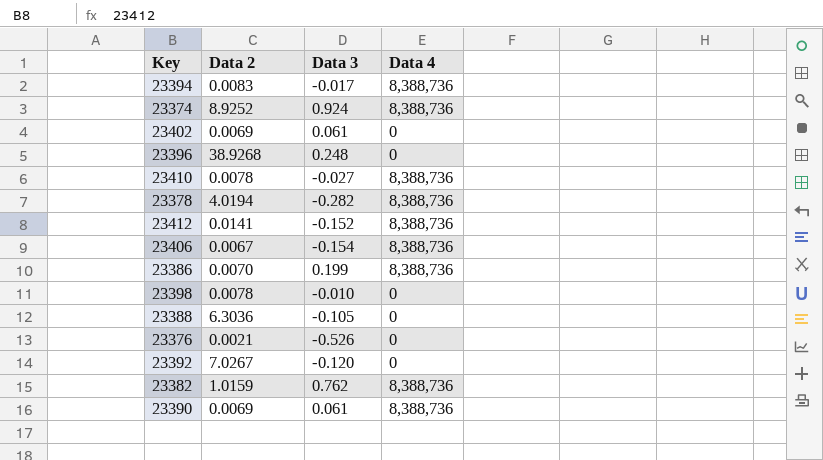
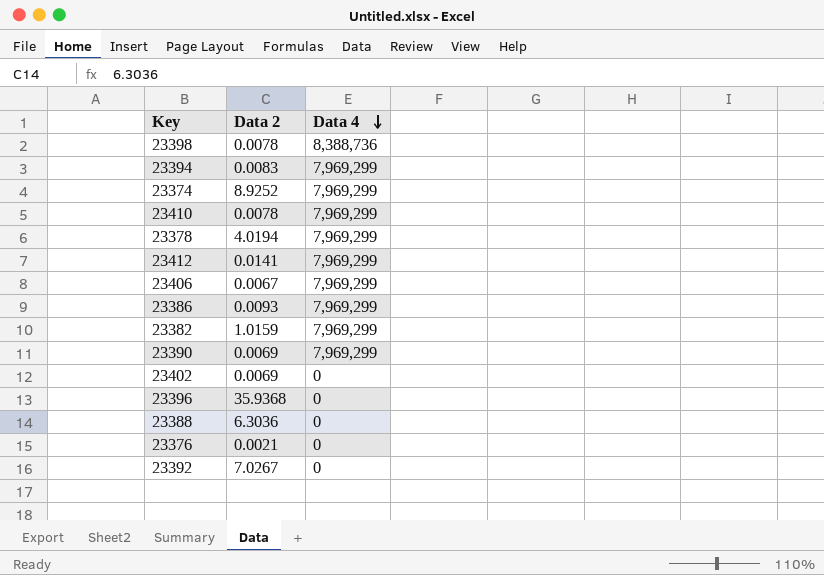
row order: none -> Data 4 descending
column Data 3 | position: 3 -> none
23398 | Data 4: 0 -> 8,388,736
23394 | Data 4: 8,388,736 -> 7,969,299
23374 | Data 4: 8,388,736 -> 7,969,299
23410 | Data 4: 8,388,736 -> 7,969,299
23378 | Data 4: 8,388,736 -> 7,969,299
23412 | Data 4: 8,388,736 -> 7,969,299
23406 | Data 4: 8,388,736 -> 7,969,299
23386 | Data 2: 0.0070 -> 0.0093
23386 | Data 4: 8,388,736 -> 7,969,299
23382 | Data 4: 8,388,736 -> 7,969,299
23390 | Data 4: 8,388,736 -> 7,969,299
23396 | Data 2: 38.9268 -> 35.9368

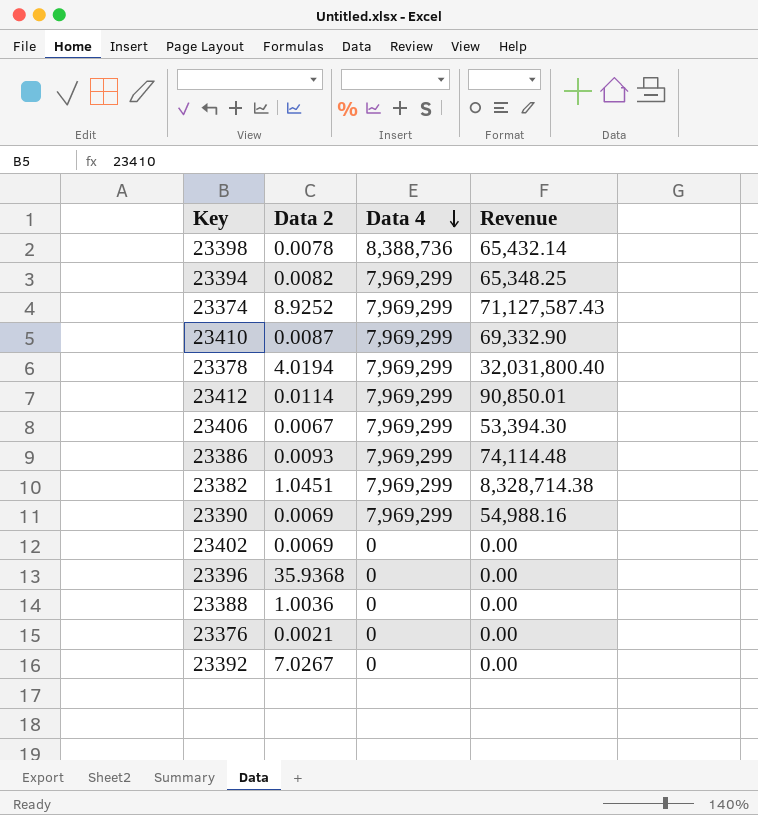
column Revenue | formula: none -> [Data 2] * [Data 4]
23394 | Data 2: 0.0083 -> 0.0082
23410 | Data 2: 0.0078 -> 0.0087
23412 | Data 2: 0.0141 -> 0.0114
23382 | Data 2: 1.0159 -> 1.0451
23388 | Data 2: 6.3036 -> 1.0036

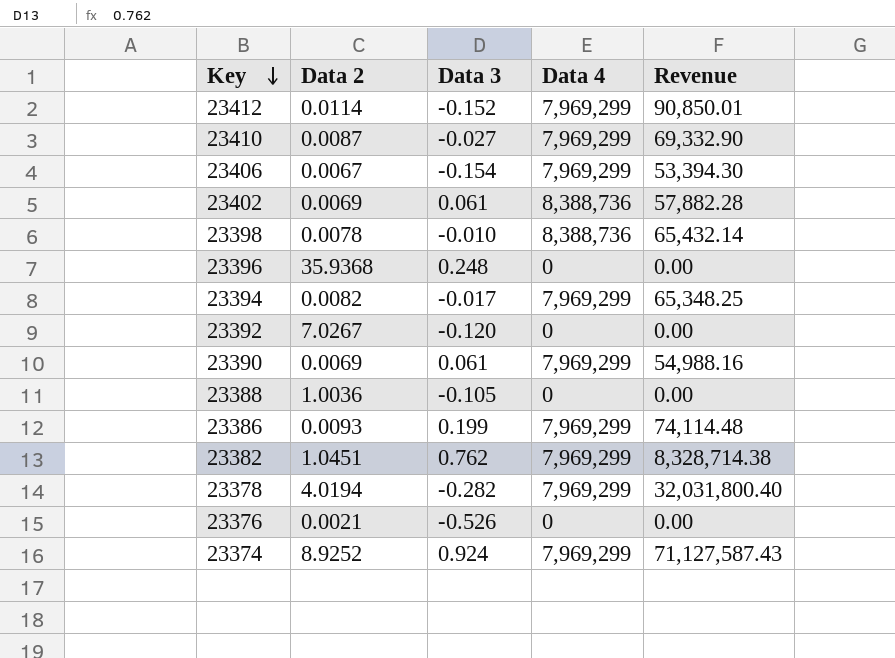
row order: Data 4 descending -> Key descending
column Data 3 | position: none -> 3
23402 | Data 4: 0 -> 8,388,736
23402 | Revenue: 0.00 -> 57,882.28

